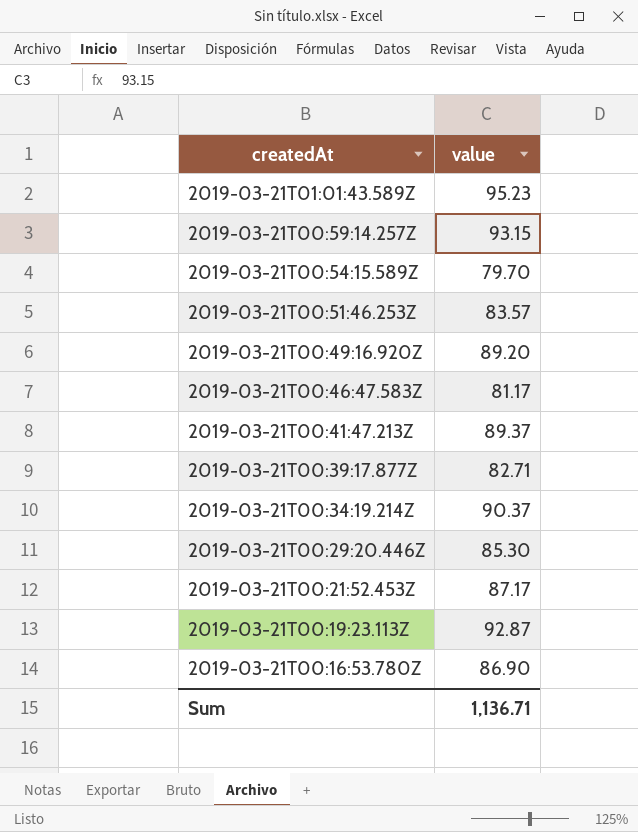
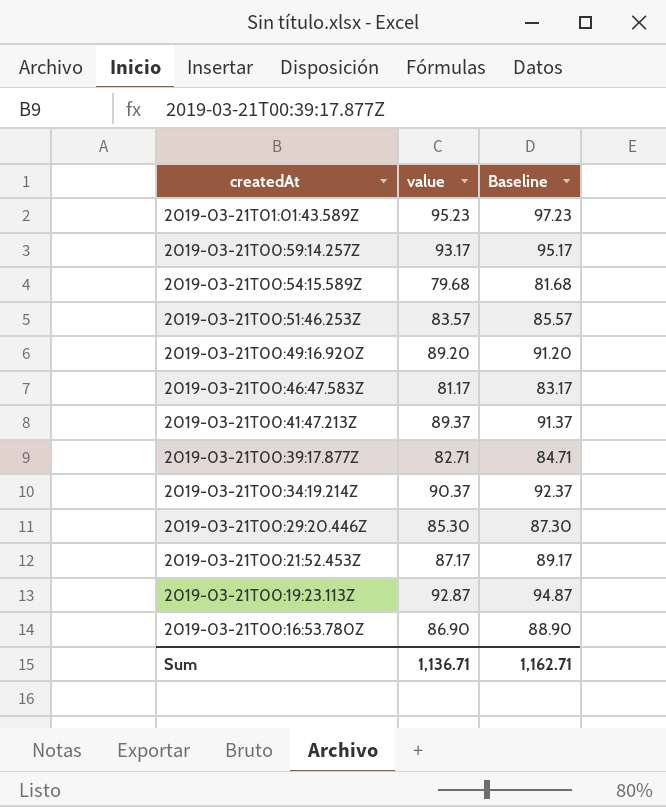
column Baseline | formula: none -> [value] + 2
2019-03-21T00:59:14.257Z | value: 93.15 -> 93.17
2019-03-21T00:54:15.589Z | value: 79.70 -> 79.68

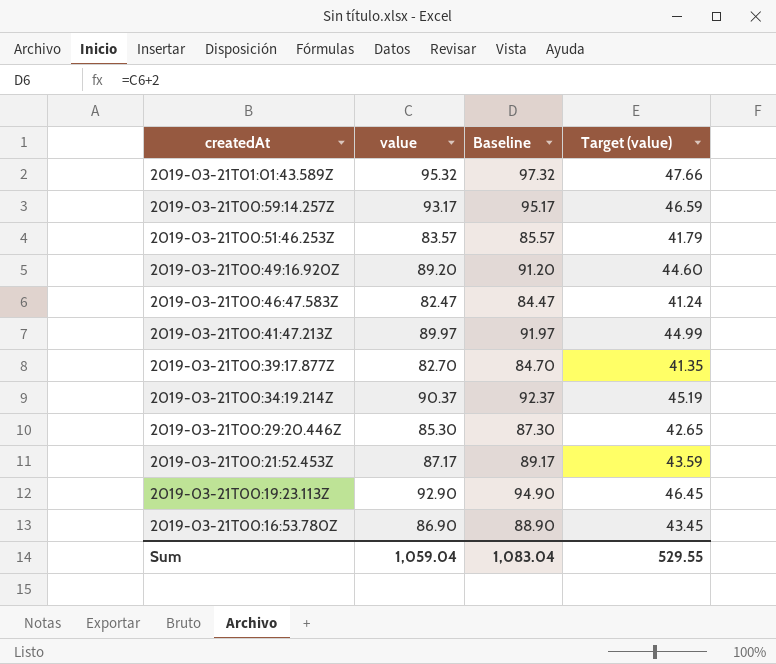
column Target (value) | formula: none -> [value] * 0.5
row 2019-03-21T00:54:15.589Z: 79.68 | 81.68 -> none
2019-03-21T01:01:43.589Z | value: 95.23 -> 95.32
2019-03-21T01:01:43.589Z | Baseline: 97.23 -> 97.32
2019-03-21T00:46:47.583Z | value: 81.17 -> 82.47
2019-03-21T00:46:47.583Z | Baseline: 83.17 -> 84.47
2019-03-21T00:41:47.213Z | value: 89.37 -> 89.97
2019-03-21T00:41:47.213Z | Baseline: 91.37 -> 91.97
2019-03-21T00:39:17.877Z | value: 82.71 -> 82.70
2019-03-21T00:39:17.877Z | Baseline: 84.71 -> 84.70
2019-03-21T00:19:23.113Z | value: 92.87 -> 92.90
2019-03-21T00:19:23.113Z | Baseline: 94.87 -> 94.90
Sum | value: 1,136.71 -> 1,059.04
Sum | Baseline: 1,162.71 -> 1,083.04

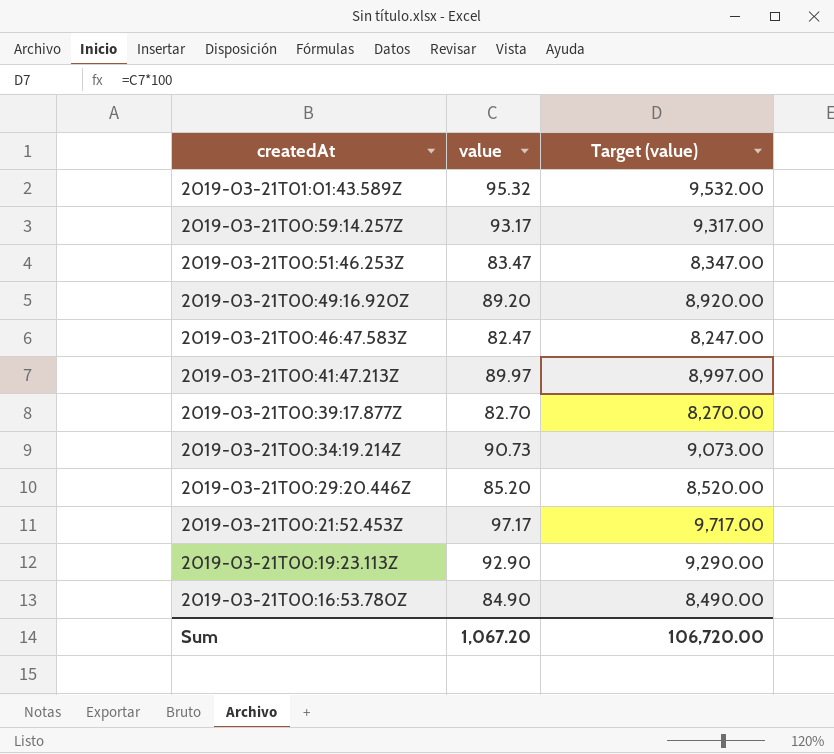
column Baseline | formula: [value] + 2 -> none
column Target (value) | formula: [value] * 0.5 -> [value] * 100
2019-03-21T00:51:46.253Z | value: 83.57 -> 83.47
2019-03-21T00:34:19.214Z | value: 90.37 -> 90.73
2019-03-21T00:29:20.446Z | value: 85.30 -> 85.20
2019-03-21T00:21:52.453Z | value: 87.17 -> 97.17
2019-03-21T00:16:53.780Z | value: 86.90 -> 84.90
Sum | value: 1,059.04 -> 1,067.20
Sum | Target (value): 529.55 -> 106,720.00

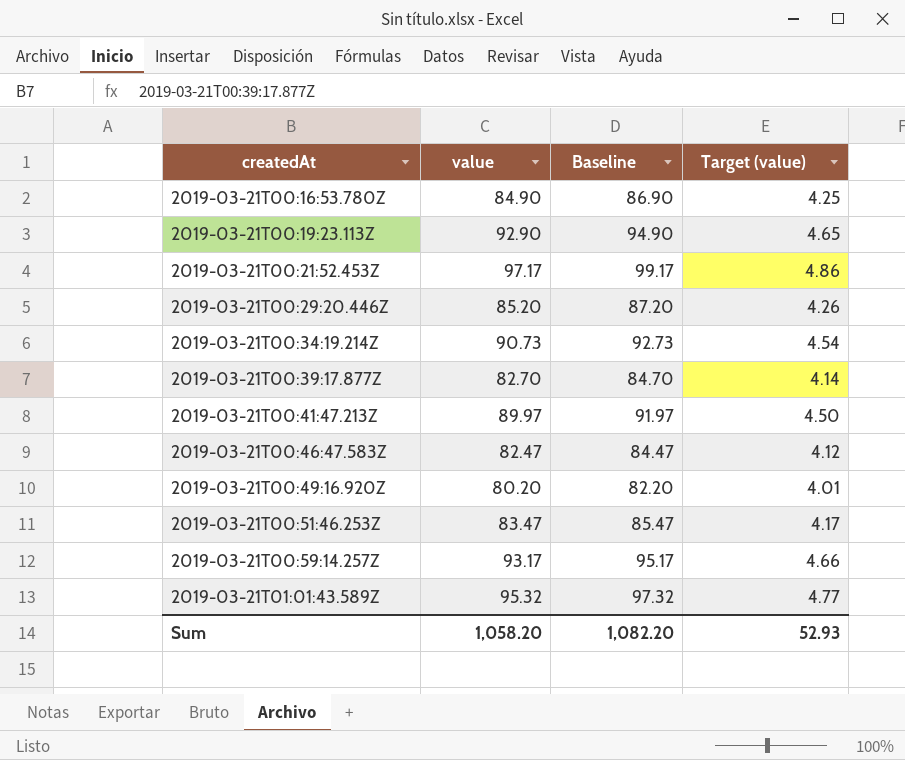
row order: createdAt descending -> createdAt ascending
column Baseline | formula: none -> [value] + 2
column Target (value) | formula: [value] * 100 -> [value] * 0.05
2019-03-21T00:49:16.920Z | value: 89.20 -> 80.20
Sum | value: 1,067.20 -> 1,058.20
Sum | Target (value): 106,720.00 -> 52.93

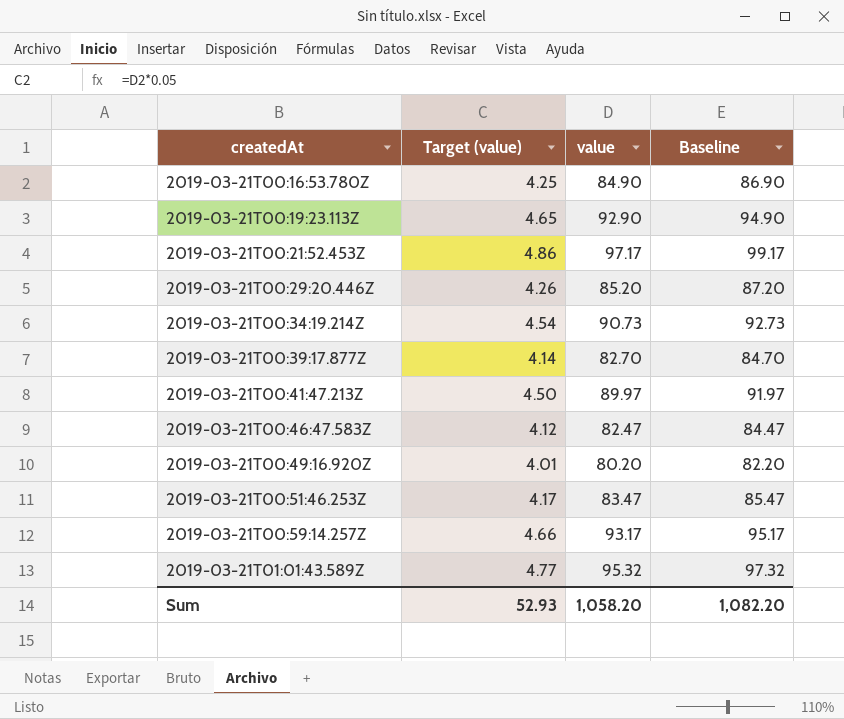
column Target (value) | position: 4 -> 2

